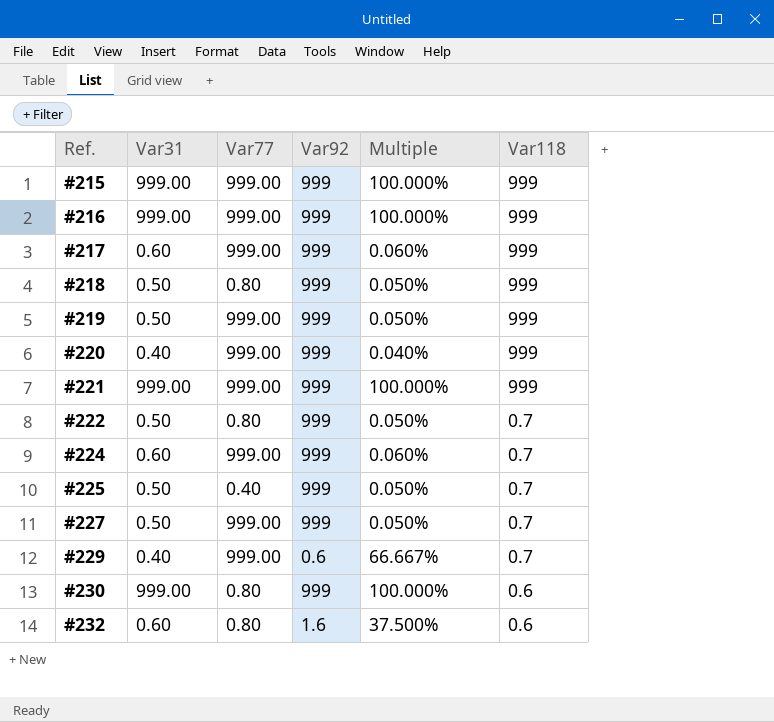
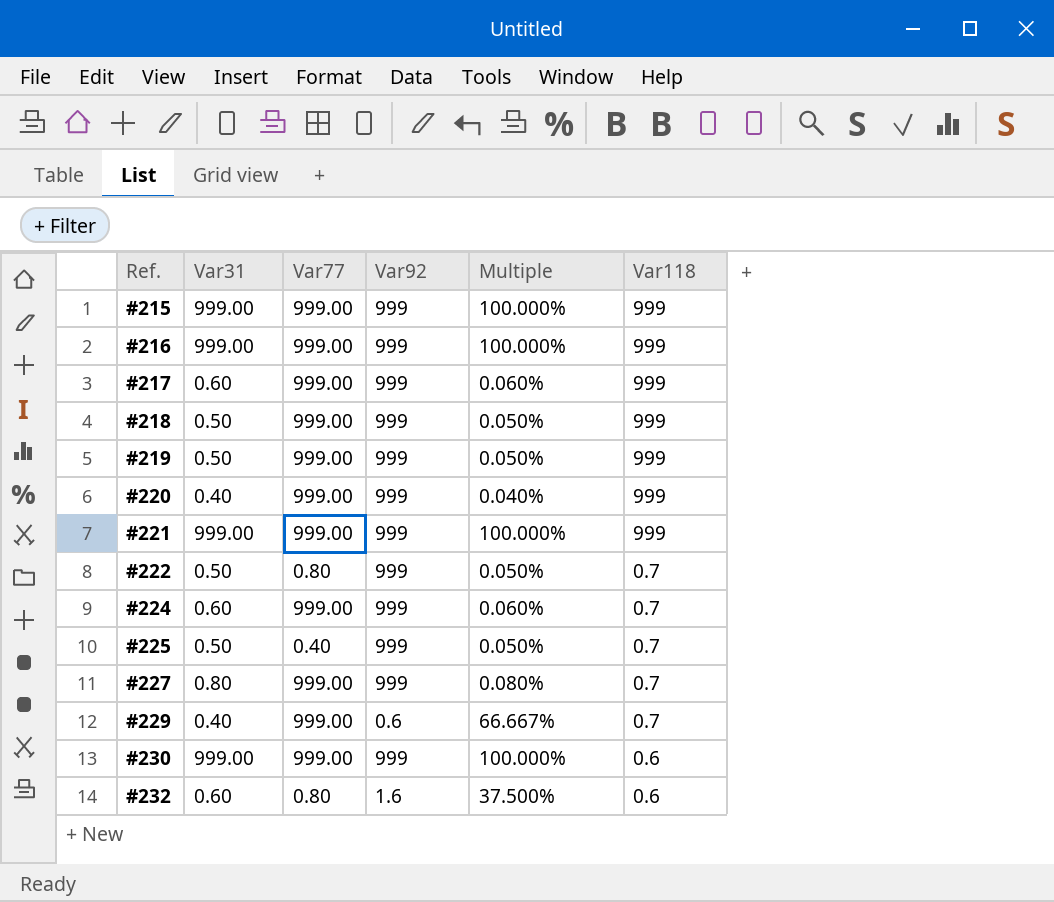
#218 | Var77: 0.80 -> 999.00
#227 | Var31: 0.50 -> 0.80
#227 | Multiple: 0.050% -> 0.080%
#230 | Var77: 0.80 -> 999.00

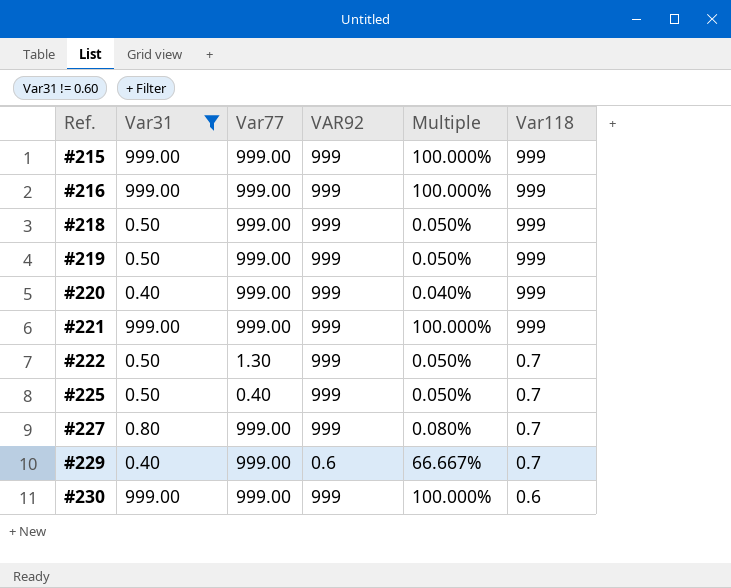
filter: none -> Var31 != 0.60
column name: Var92 -> VAR92
#222 | Var77: 0.80 -> 1.30

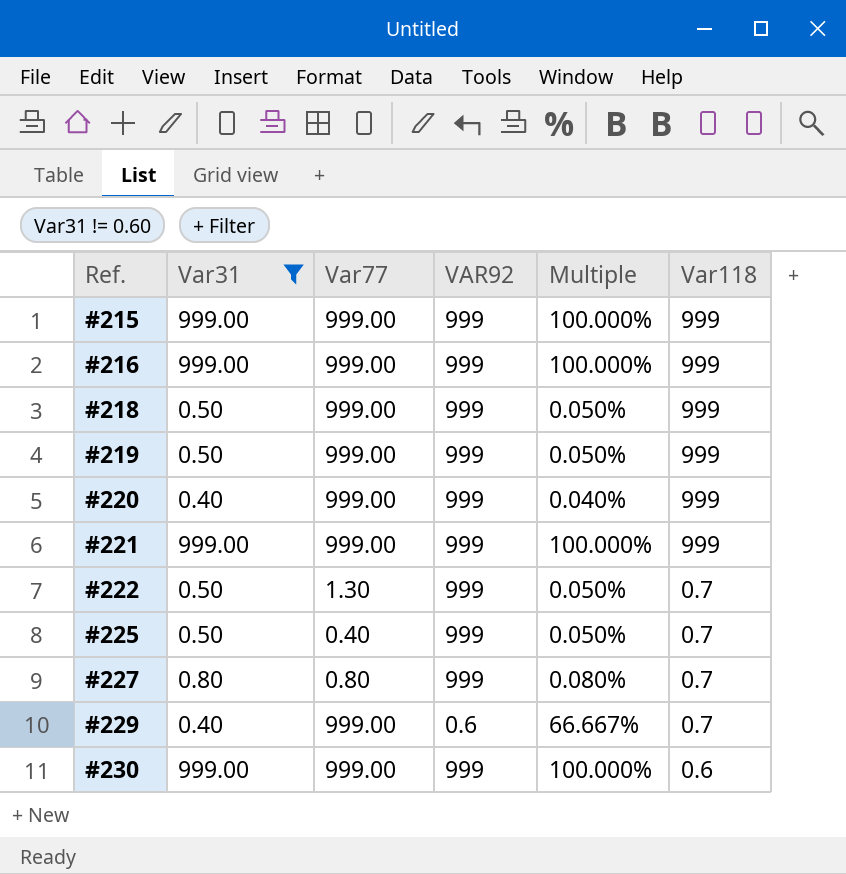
#227 | Var77: 999.00 -> 0.80

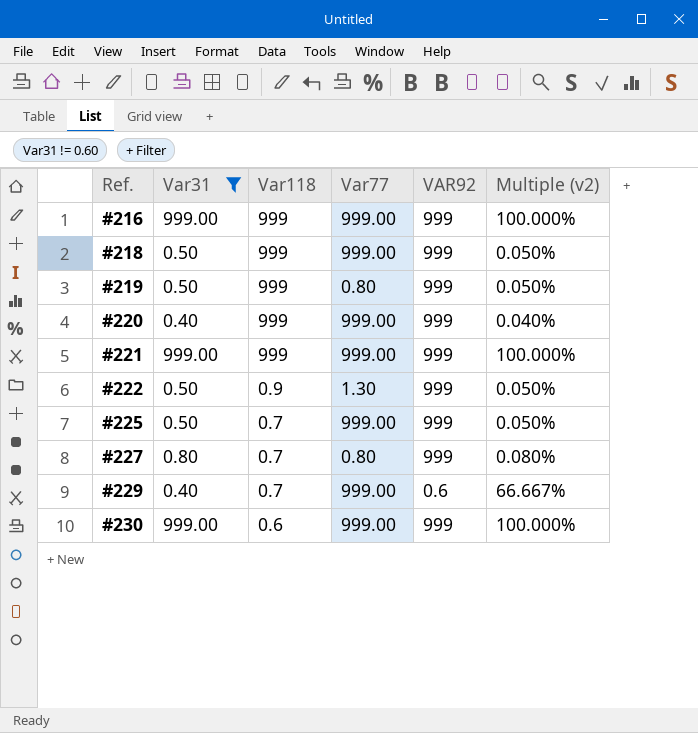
column Var118 | position: 6 -> 3
column name: Multiple -> Multiple (v2)
row #215: 999.00 | 999.00 | 999 | 100.000% | 999 -> none
#219 | Var77: 999.00 -> 0.80
#222 | Var118: 0.7 -> 0.9
#225 | Var77: 0.40 -> 999.00

